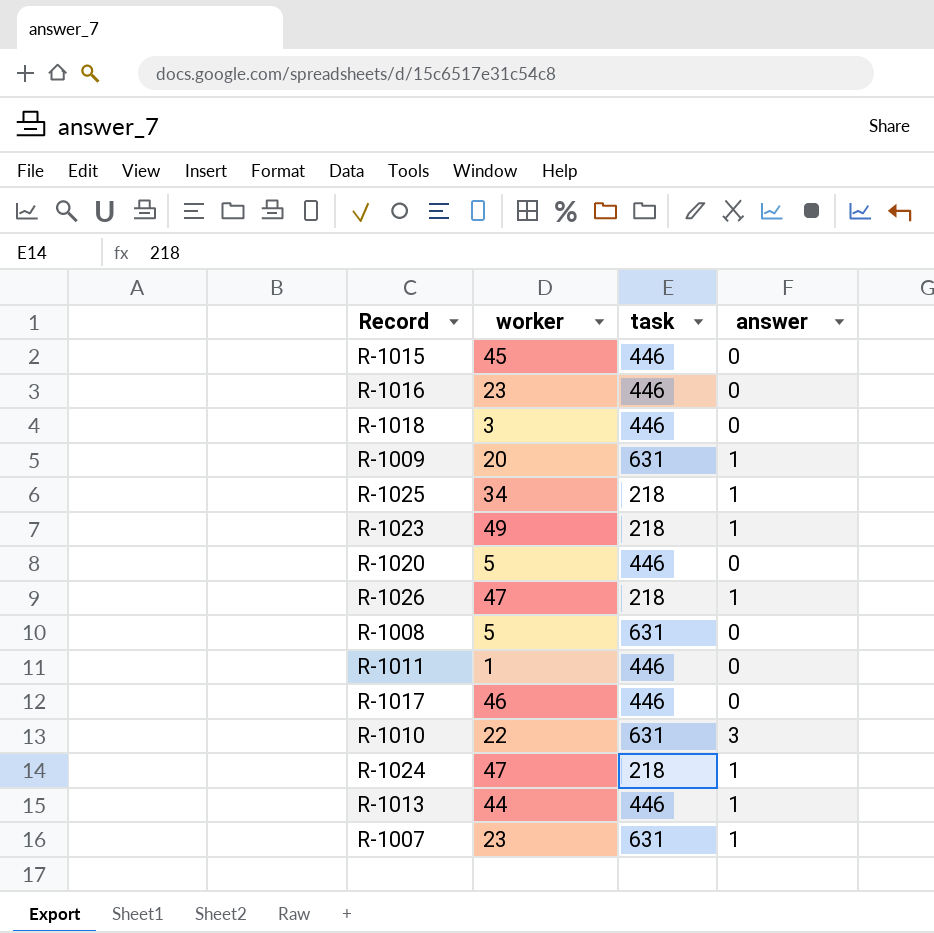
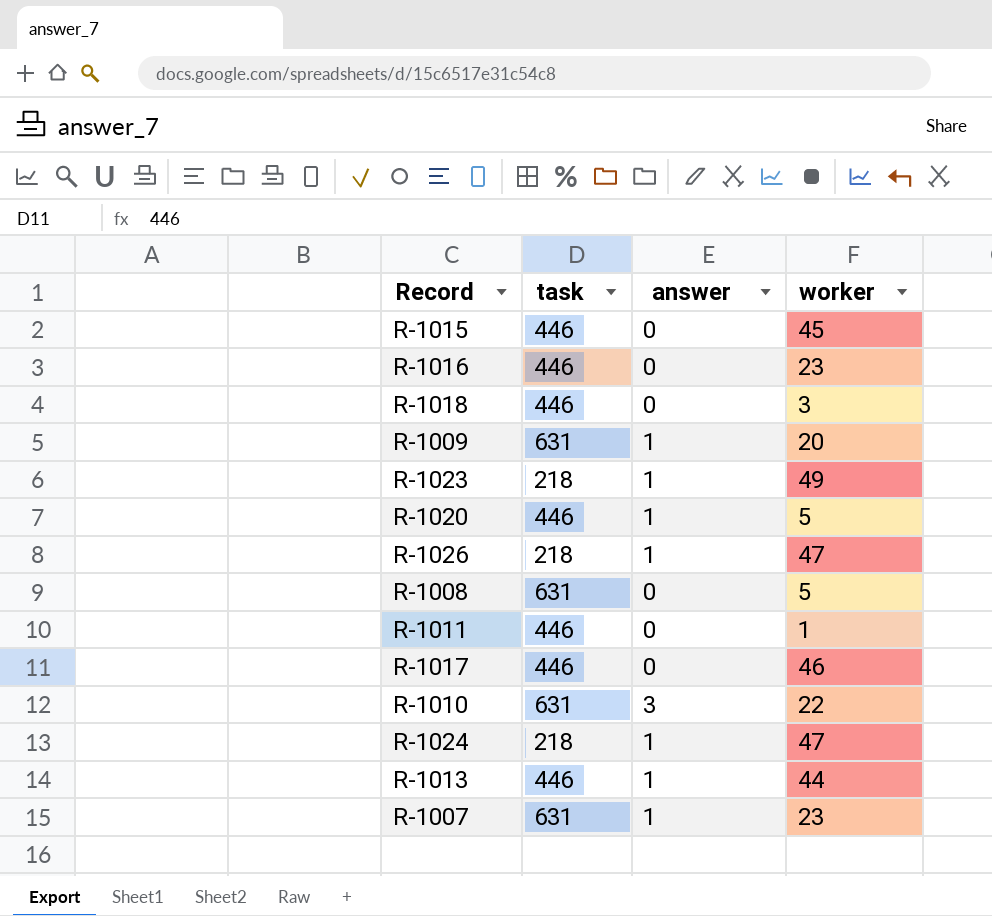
column worker | position: 2 -> 4
row R-1025: 34 | 218 | 1 -> none
R-1020 | answer: 0 -> 1

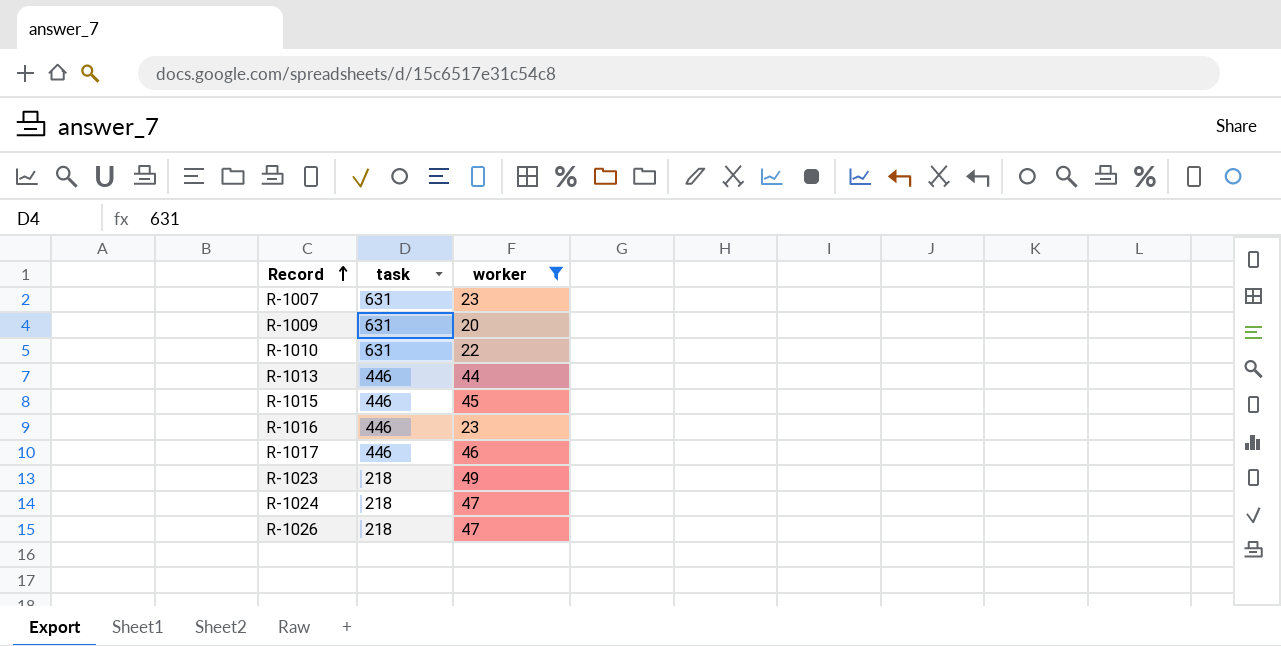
filter: none -> worker >= 20
row order: none -> Record ascending
column answer | position: 3 -> none

